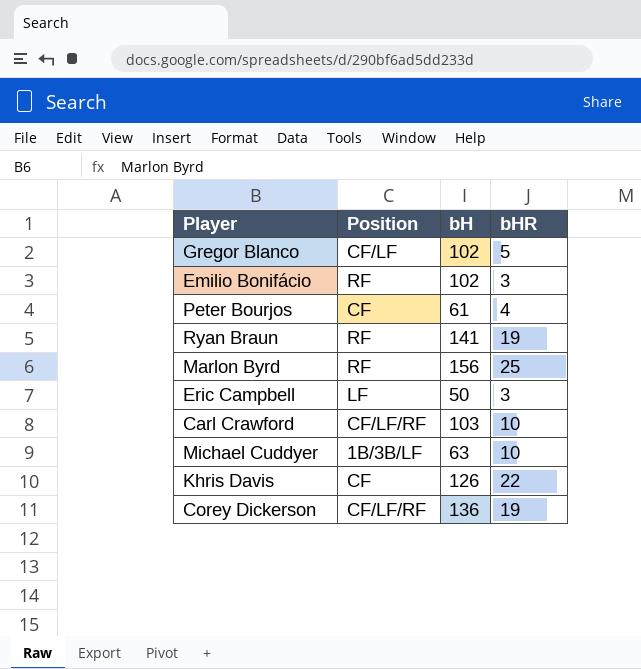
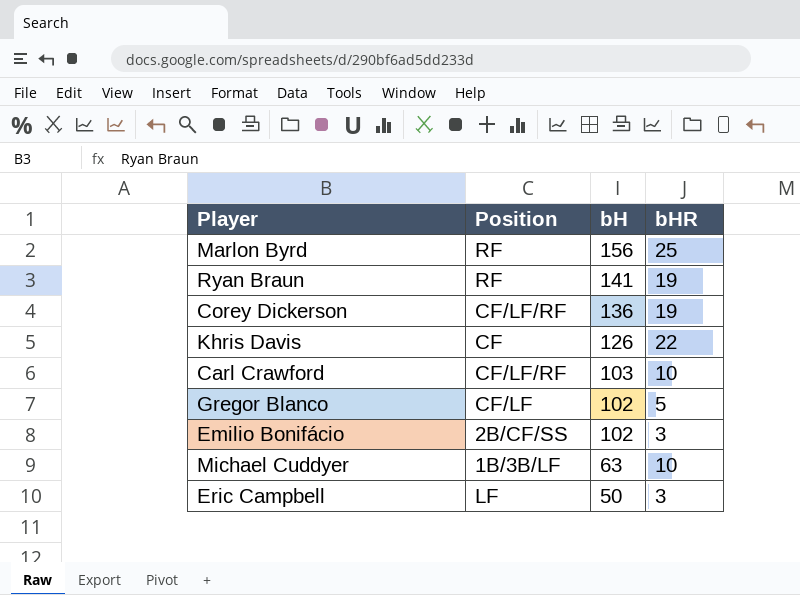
row order: none -> bH descending
row Peter Bourjos: CF | 61 | 4 -> none
Emilio Bonifácio | Position: RF -> 2B/CF/SS

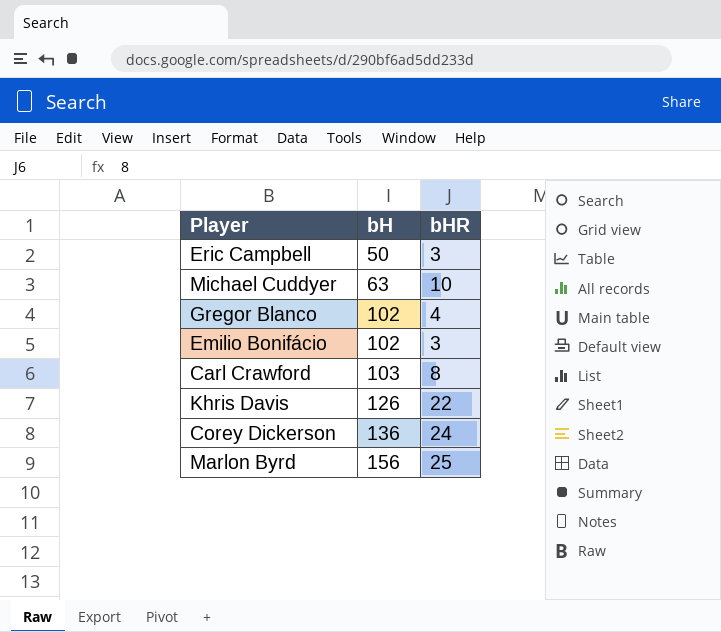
row order: bH descending -> bH ascending
column Position | position: 2 -> none
row Ryan Braun: RF | 141 | 19 -> none
Gregor Blanco | bHR: 5 -> 4
Carl Crawford | bHR: 10 -> 8
Corey Dickerson | bHR: 19 -> 24

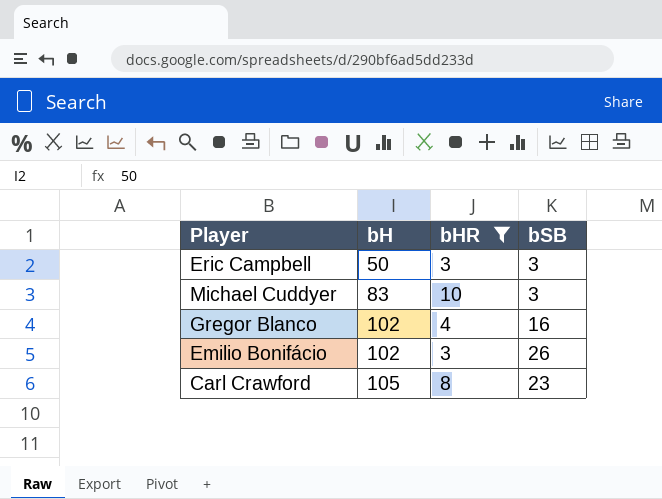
filter: none -> bHR <= 10
column bSB | position: none -> 4
Michael Cuddyer | bH: 63 -> 83
Carl Crawford | bH: 103 -> 105

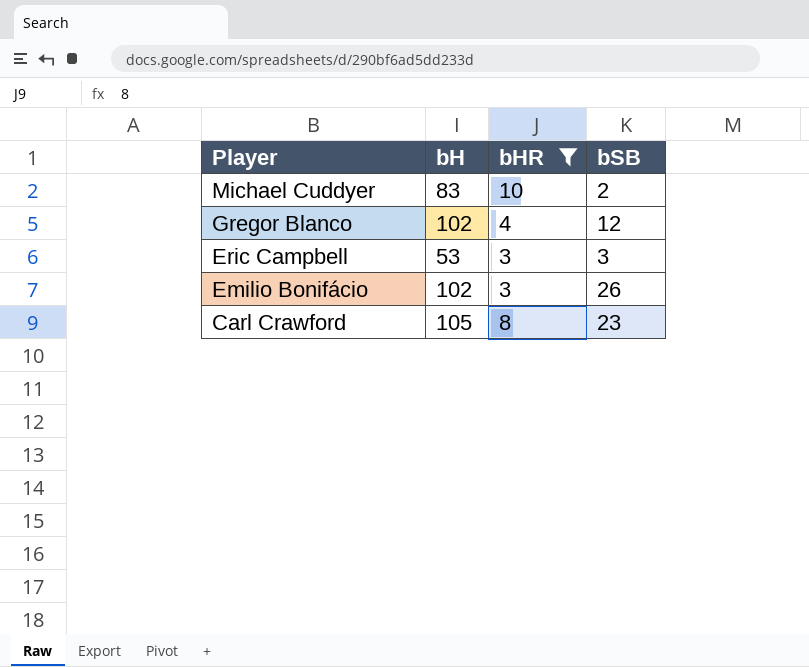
row order: bH ascending -> Player descending
Michael Cuddyer | bSB: 3 -> 2
Gregor Blanco | bSB: 16 -> 12
Eric Campbell | bH: 50 -> 53

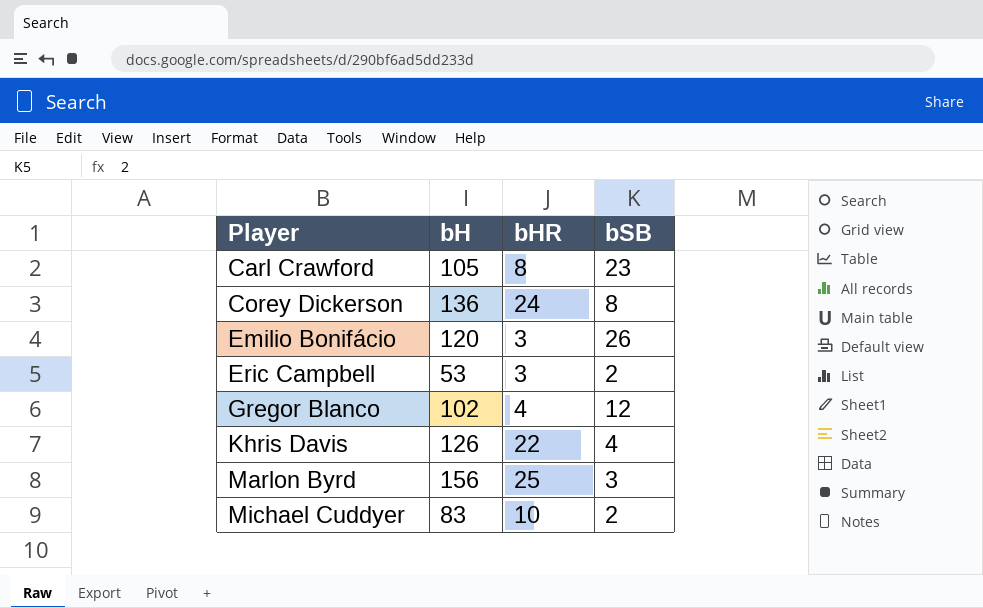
filter: bHR <= 10 -> none
row order: Player descending -> Player ascending
Emilio Bonifácio | bH: 102 -> 120
Eric Campbell | bSB: 3 -> 2

